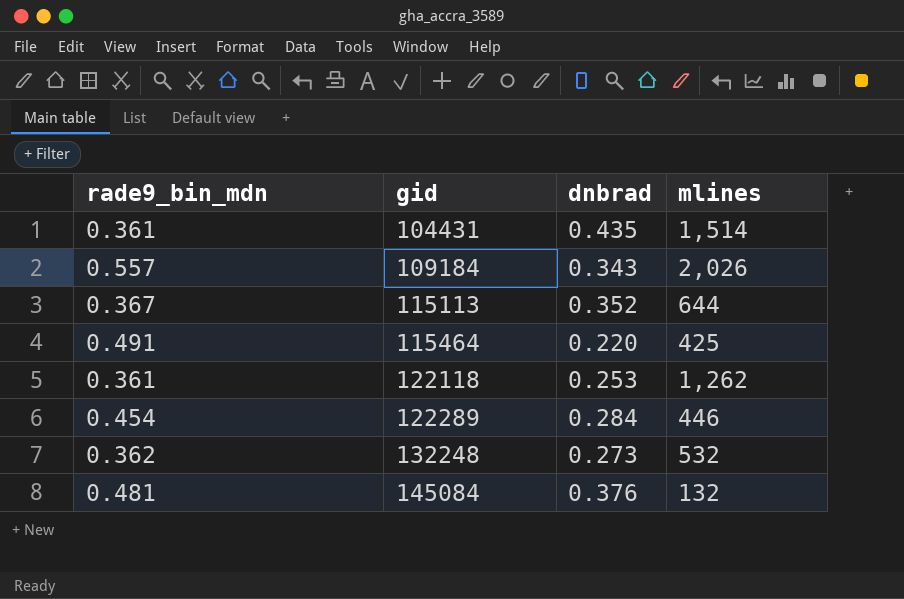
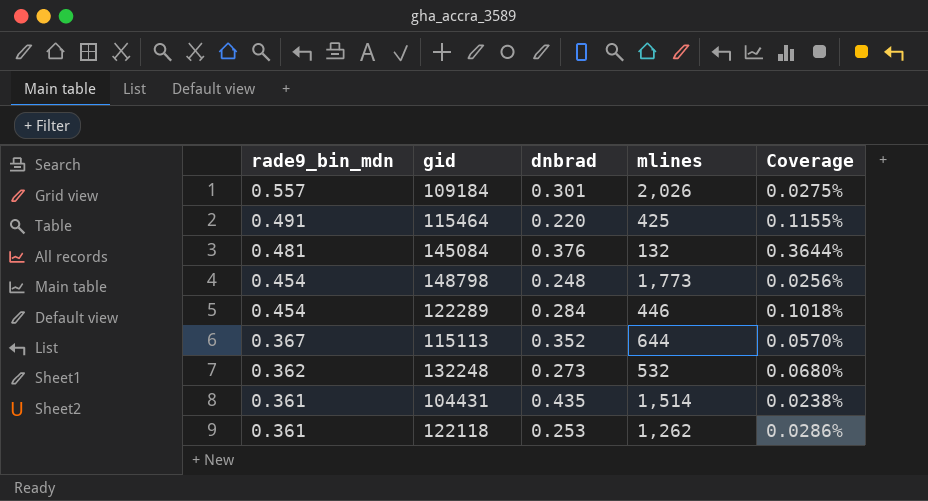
row order: gid ascending -> rade9_bin_mdn descending
column Coverage | formula: none -> [rade9_bin_mdn] / [mlines]
109184 | dnbrad: 0.343 -> 0.301
row 148798: none -> 0.454 | 0.248 | 1,773 | 0.0256%

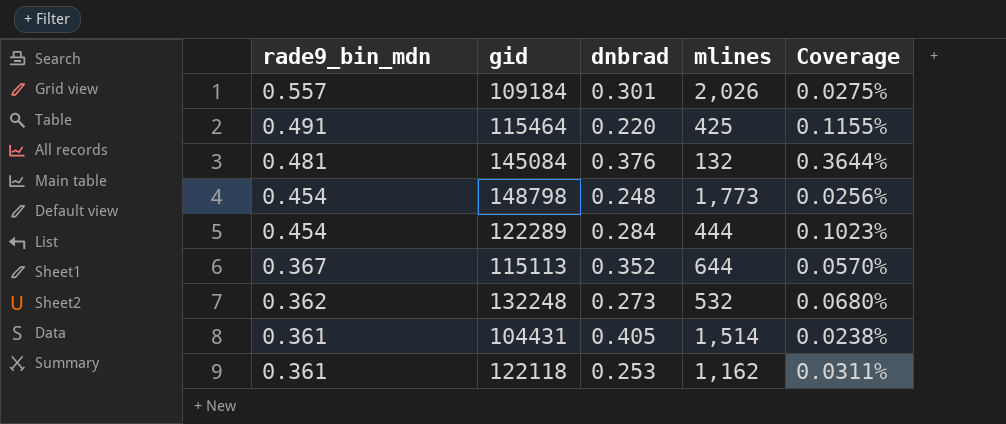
122289 | mlines: 446 -> 444
122289 | Coverage: 0.1018% -> 0.1023%
104431 | dnbrad: 0.435 -> 0.405
122118 | mlines: 1,262 -> 1,162
122118 | Coverage: 0.0286% -> 0.0311%

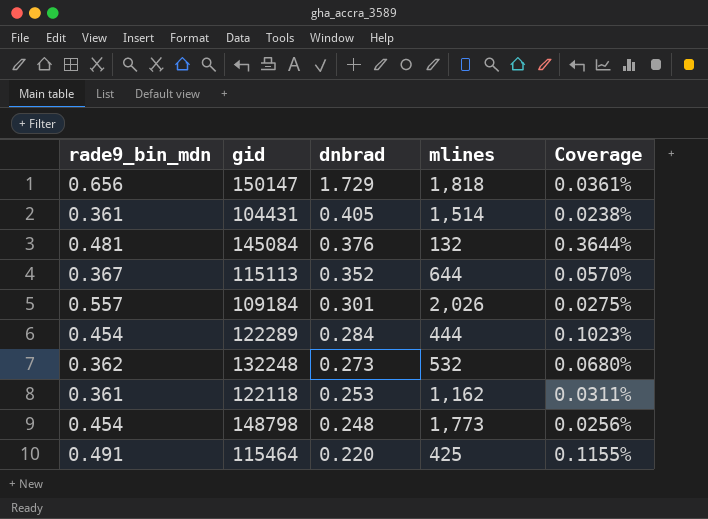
row order: rade9_bin_mdn descending -> dnbrad descending
row 150147: none -> 0.656 | 1.729 | 1,818 | 0.0361%

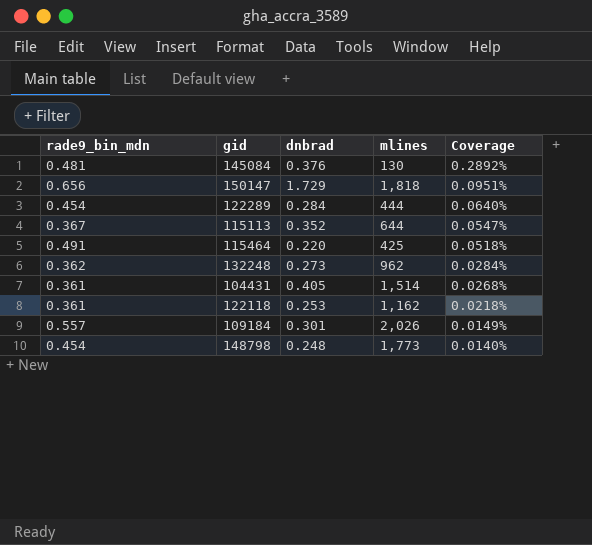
row order: dnbrad descending -> Coverage descending
column Coverage | formula: [rade9_bin_mdn] / [mlines] -> [dnbrad] / [mlines]
145084 | mlines: 132 -> 130
132248 | mlines: 532 -> 962

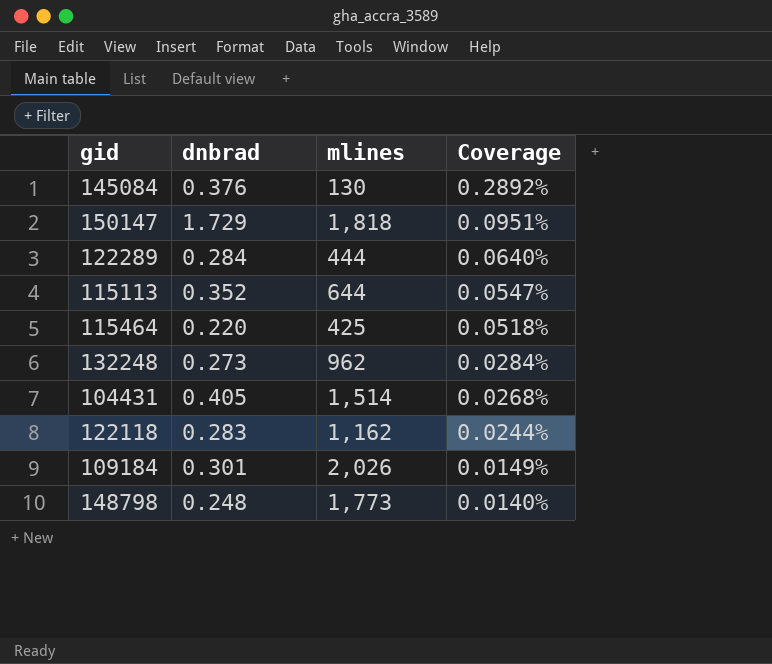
column rade9_bin_mdn | position: 1 -> none
122118 | dnbrad: 0.253 -> 0.283
122118 | Coverage: 0.0218% -> 0.0244%

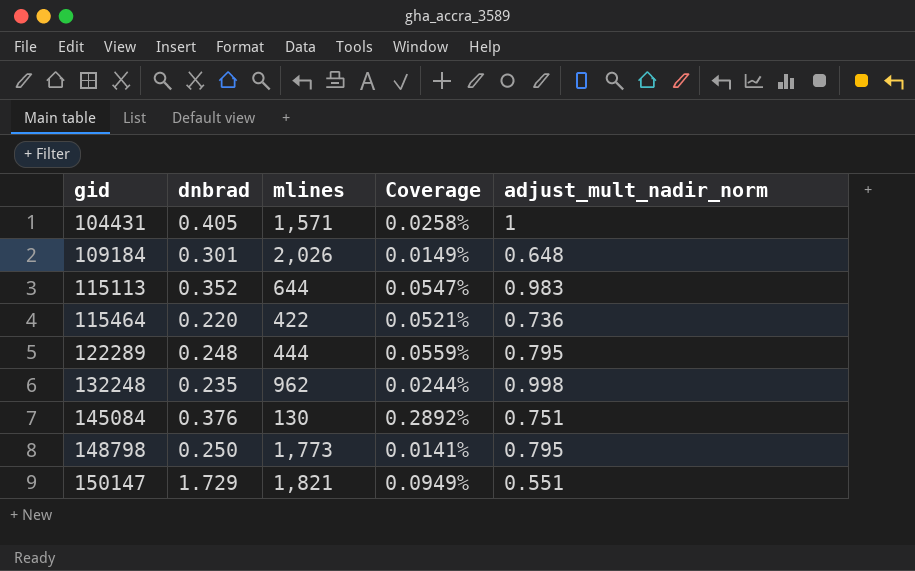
row order: Coverage descending -> gid ascending
column adjust_mult_nadir_norm | position: none -> 5
row 122118: 0.283 | 1,162 | 0.0244% -> none
104431 | mlines: 1,514 -> 1,571
104431 | Coverage: 0.0268% -> 0.0258%
115464 | mlines: 425 -> 422
115464 | Coverage: 0.0518% -> 0.0521%
122289 | dnbrad: 0.284 -> 0.248
122289 | Coverage: 0.0640% -> 0.0559%
132248 | dnbrad: 0.273 -> 0.235
132248 | Coverage: 0.0284% -> 0.0244%
148798 | dnbrad: 0.248 -> 0.250
148798 | Coverage: 0.0140% -> 0.0141%
150147 | mlines: 1,818 -> 1,821
150147 | Coverage: 0.0951% -> 0.0949%

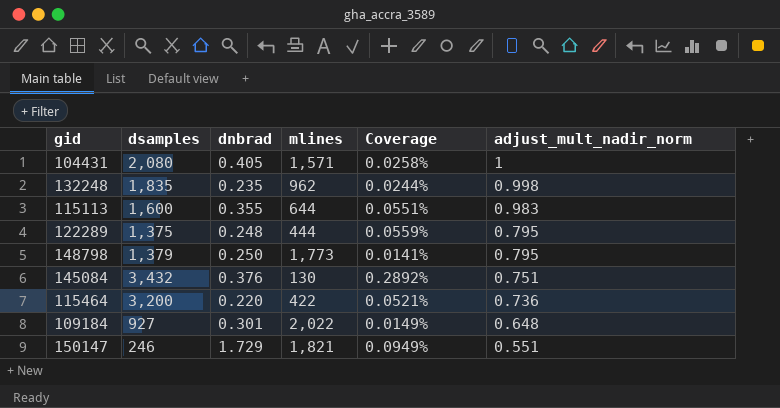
row order: gid ascending -> adjust_mult_nadir_norm descending
column dsamples | position: none -> 2
115113 | dnbrad: 0.352 -> 0.355
115113 | Coverage: 0.0547% -> 0.0551%
109184 | mlines: 2,026 -> 2,022

